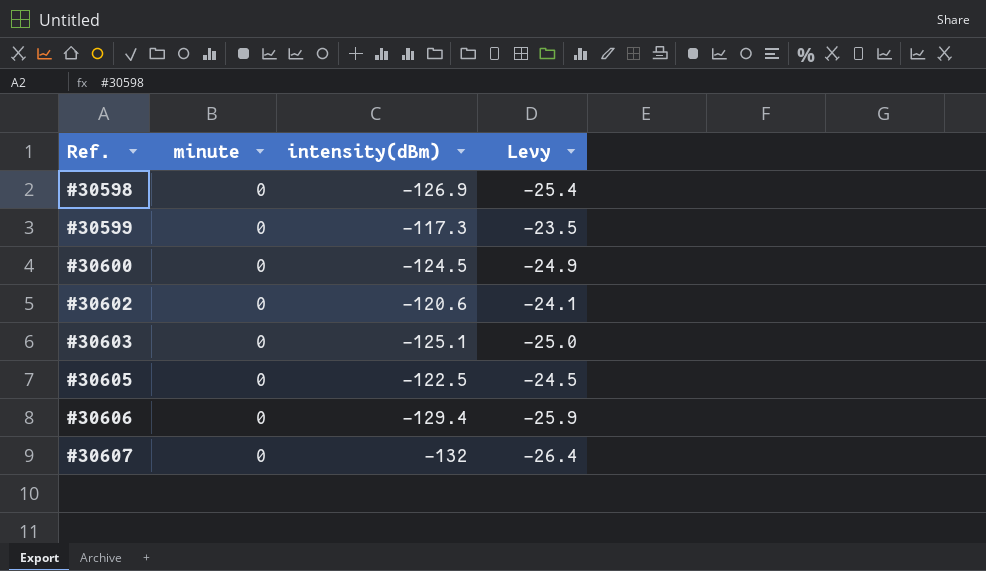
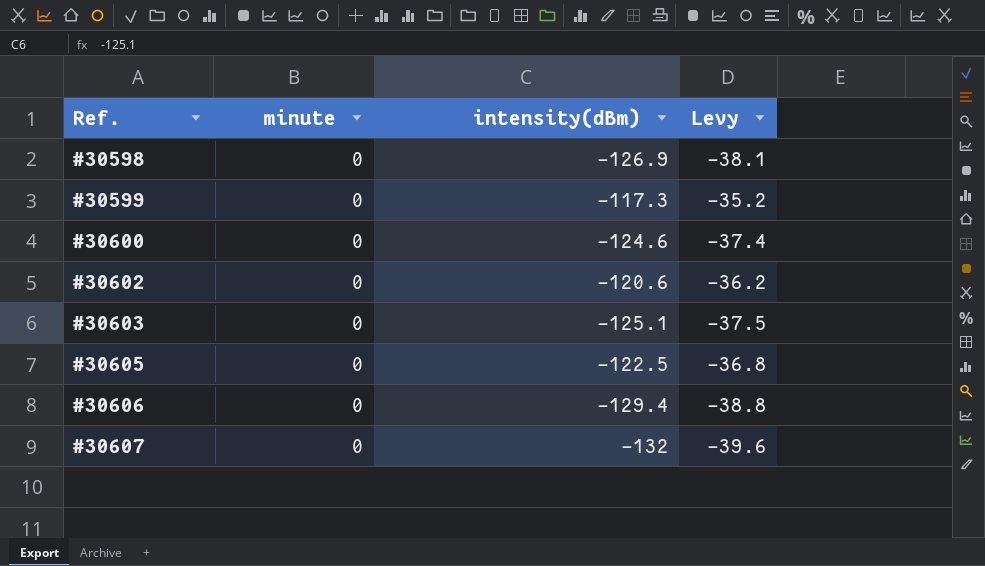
column Levy | formula: [intensity(dBm)] * 0.2 -> [intensity(dBm)] * 0.3
#30600 | intensity(dBm): -124.5 -> -124.6

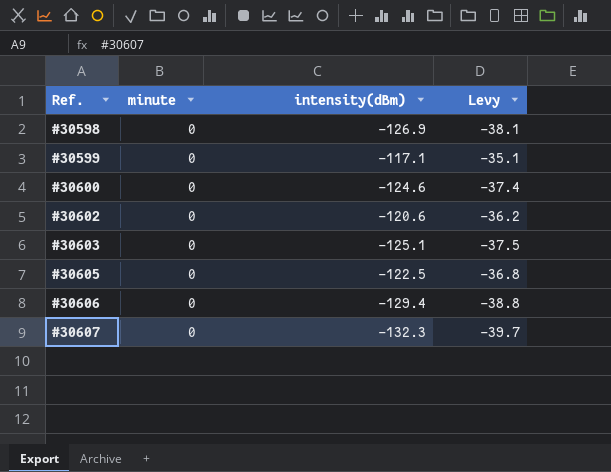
#30599 | intensity(dBm): -117.3 -> -117.1
#30599 | Levy: -35.2 -> -35.1
#30607 | intensity(dBm): -132 -> -132.3
#30607 | Levy: -39.6 -> -39.7

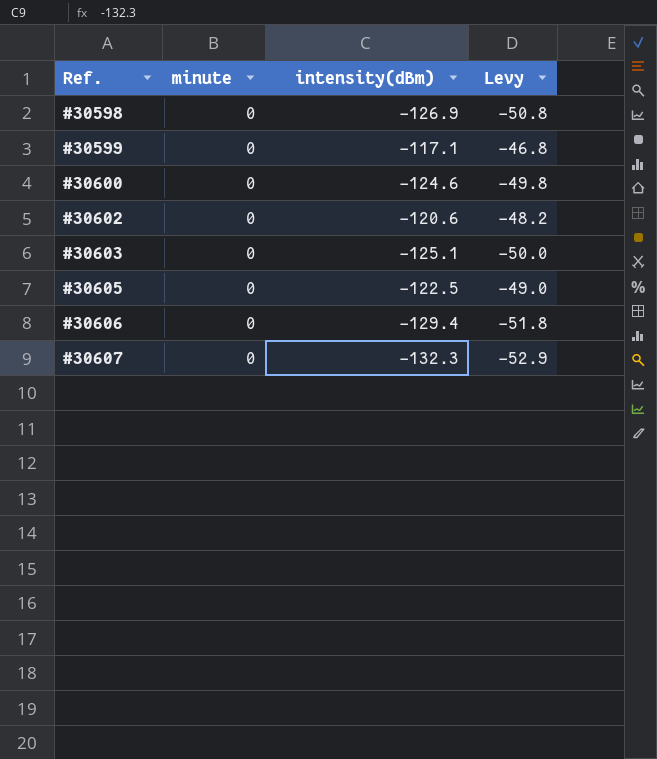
column Levy | formula: [intensity(dBm)] * 0.3 -> [intensity(dBm)] * 0.4

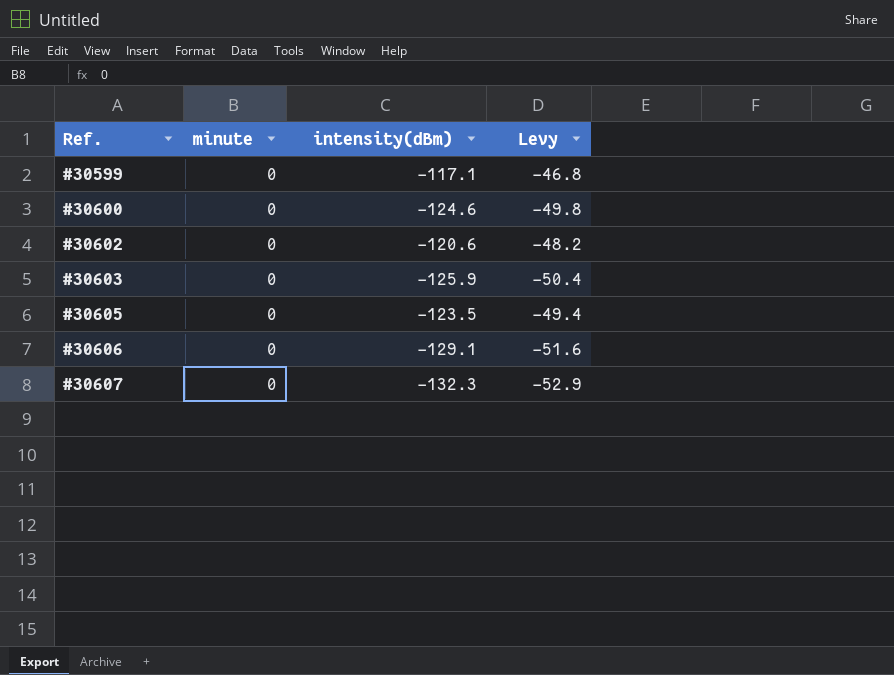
row #30598: 0 | -126.9 | -50.8 -> none
#30603 | intensity(dBm): -125.1 -> -125.9
#30603 | Levy: -50.0 -> -50.4
#30605 | intensity(dBm): -122.5 -> -123.5
#30605 | Levy: -49.0 -> -49.4
#30606 | intensity(dBm): -129.4 -> -129.1
#30606 | Levy: -51.8 -> -51.6

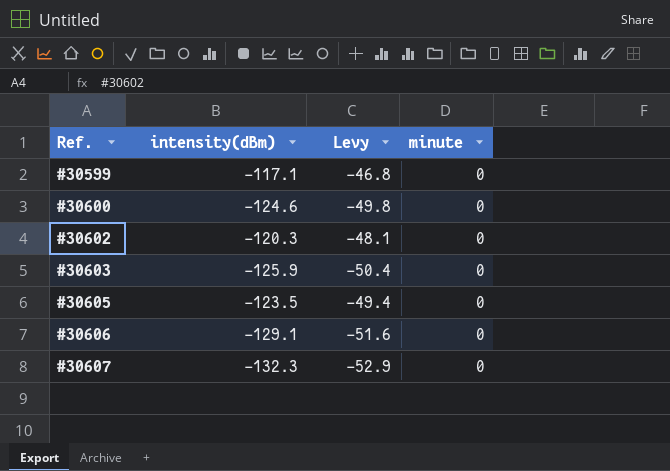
column minute | position: 2 -> 4
#30602 | intensity(dBm): -120.6 -> -120.3
#30602 | Levy: -48.2 -> -48.1

